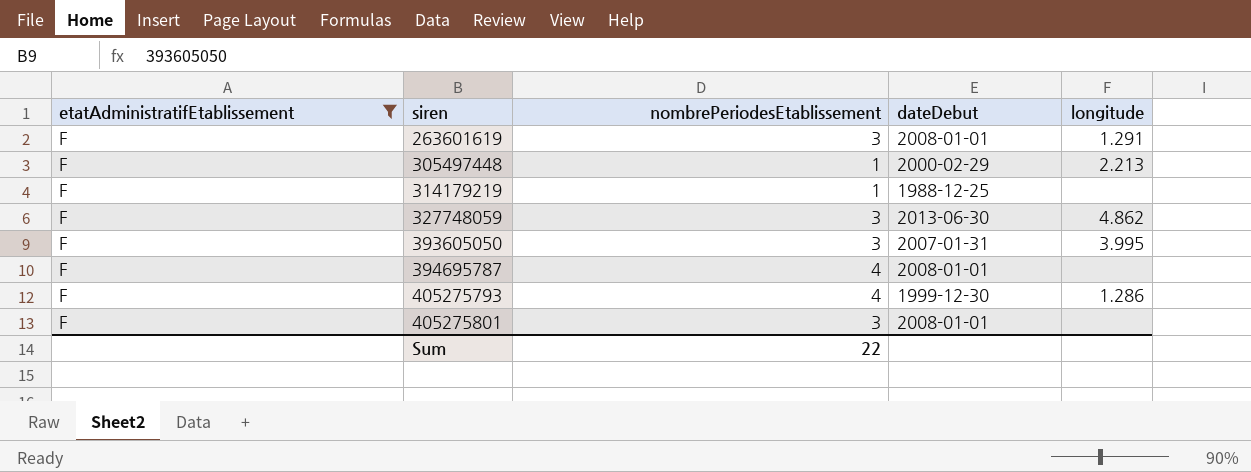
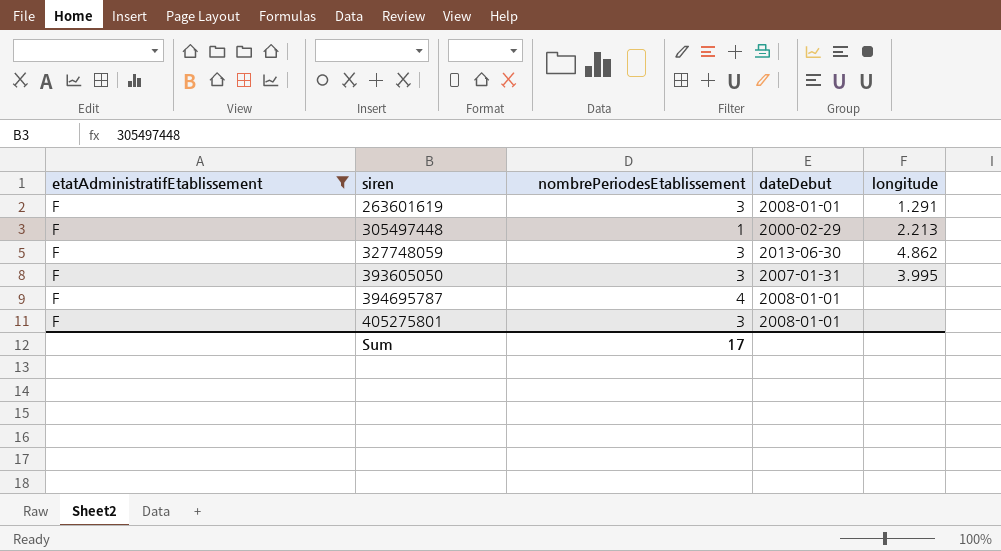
row 314179219: F | 1 | 1988-12-25 | none -> none
row 405275793: F | 4 | 1999-12-30 | 1.286 -> none
Sum | nombrePeriodesEtablissement: 22 -> 17

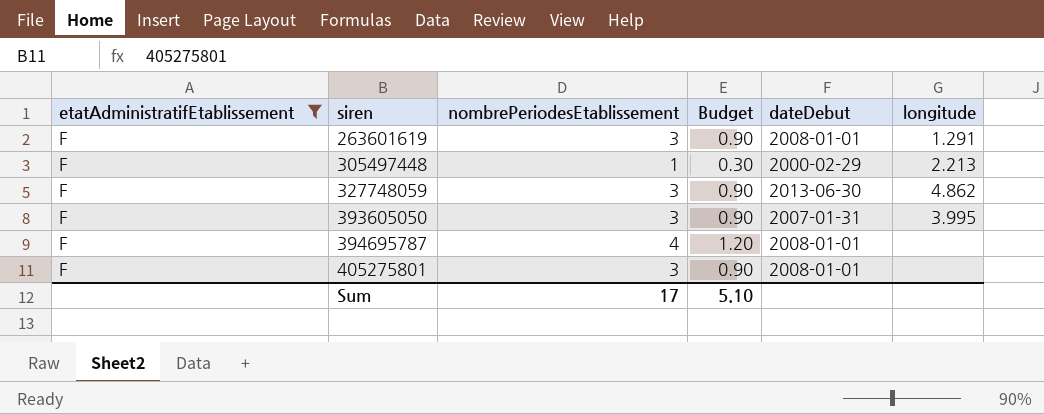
column Budget | formula: none -> [nombrePeriodesEtablissement] * 0.3

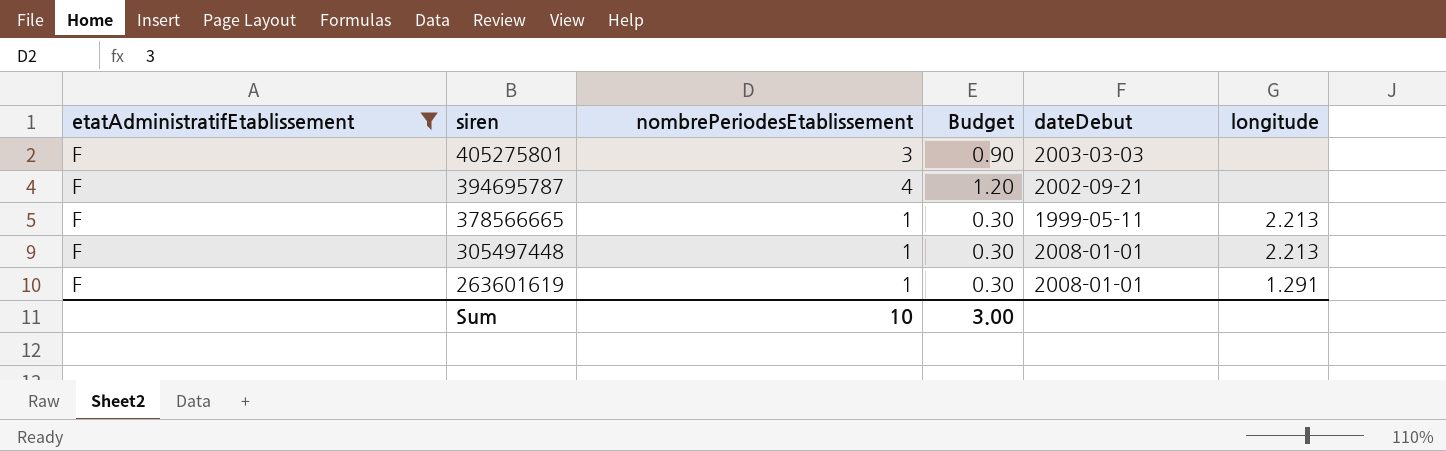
row order: siren ascending -> siren descending
row 327748059: F | 3 | 0.90 | 2013-06-30 | 4.862 -> none
row 393605050: F | 3 | 0.90 | 2007-01-31 | 3.995 -> none
405275801 | dateDebut: 2008-01-01 -> 2003-03-03
394695787 | dateDebut: 2008-01-01 -> 2002-09-21
row 378566665: none -> F | 1 | 0.30 | 1999-05-11 | 2.213
305497448 | dateDebut: 2000-02-29 -> 2008-01-01
263601619 | nombrePeriodesEtablissement: 3 -> 1
263601619 | Budget: 0.90 -> 0.30
Sum | nombrePeriodesEtablissement: 17 -> 10
Sum | Budget: 5.10 -> 3.00

